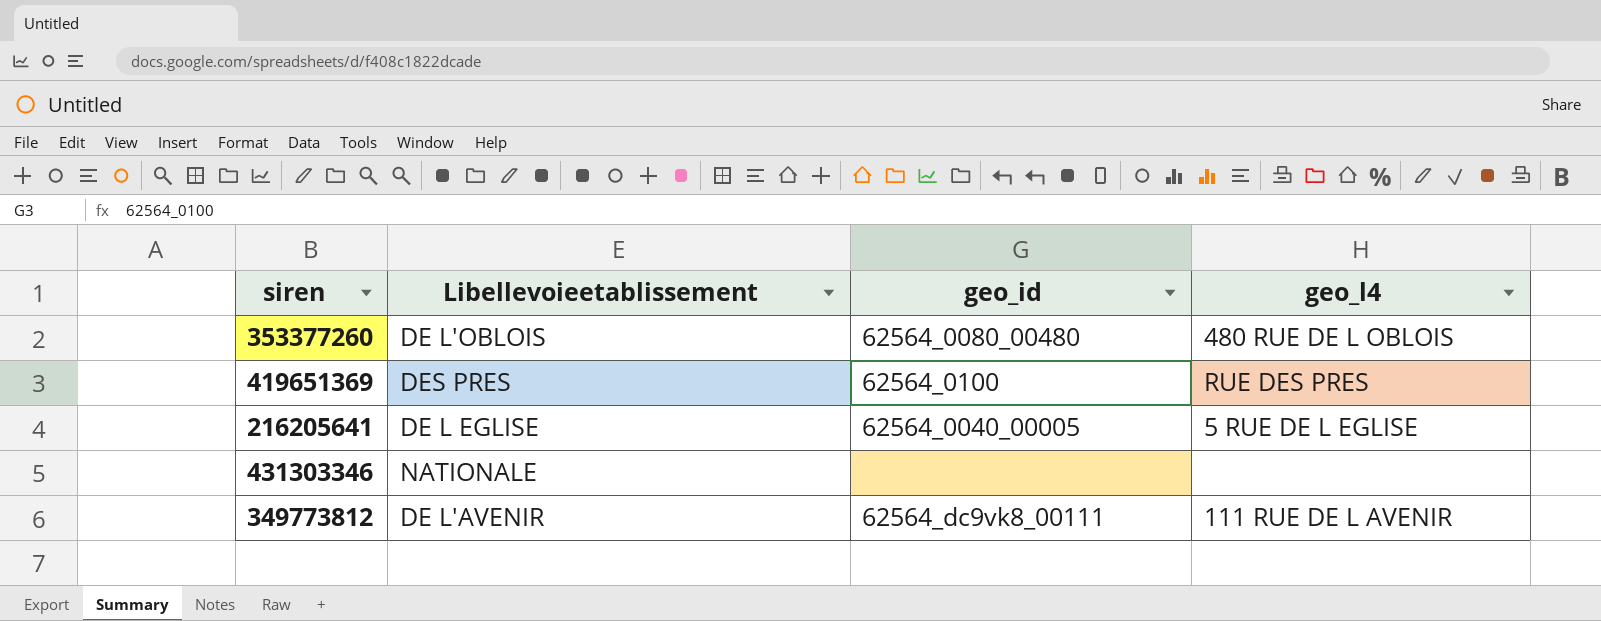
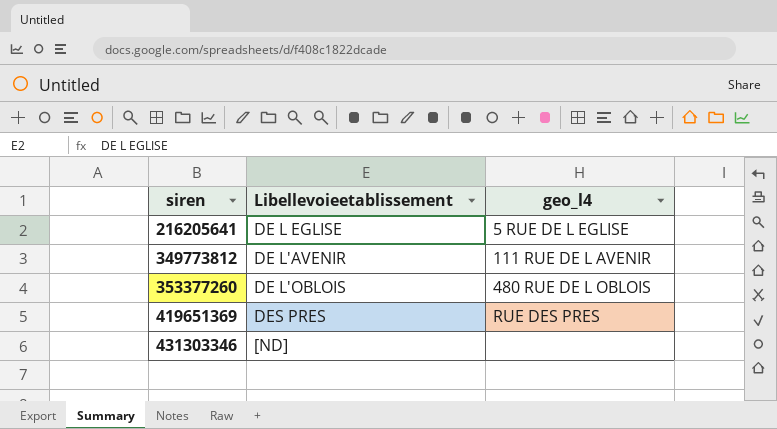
row order: none -> siren ascending
column geo_id | position: 3 -> none
431303346 | Libellevoieetablissement: NATIONALE -> [ND]

